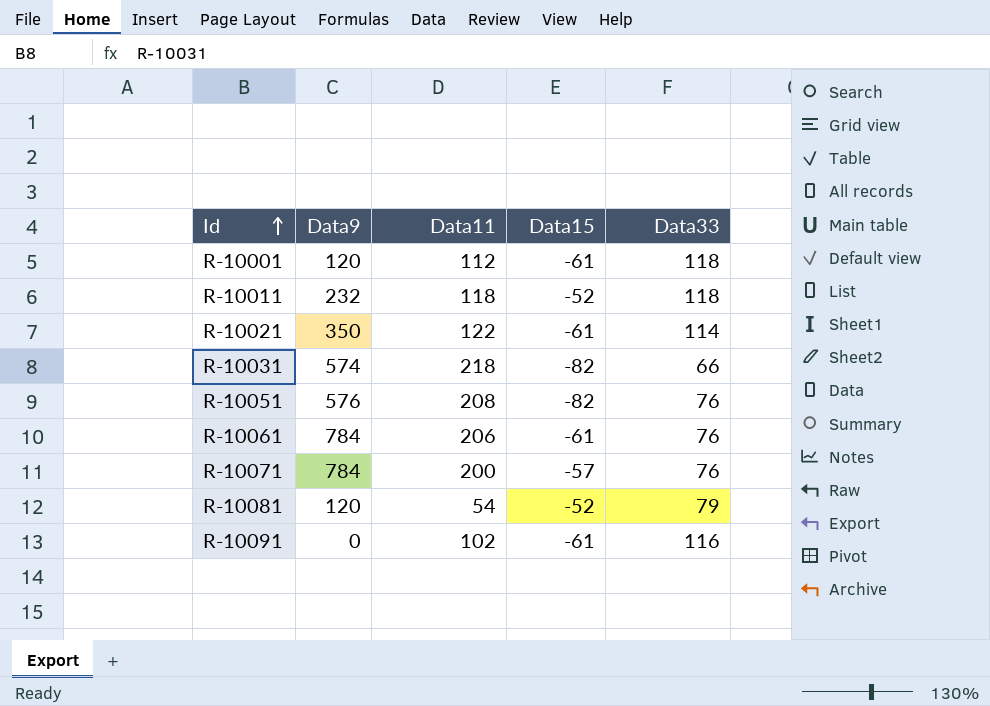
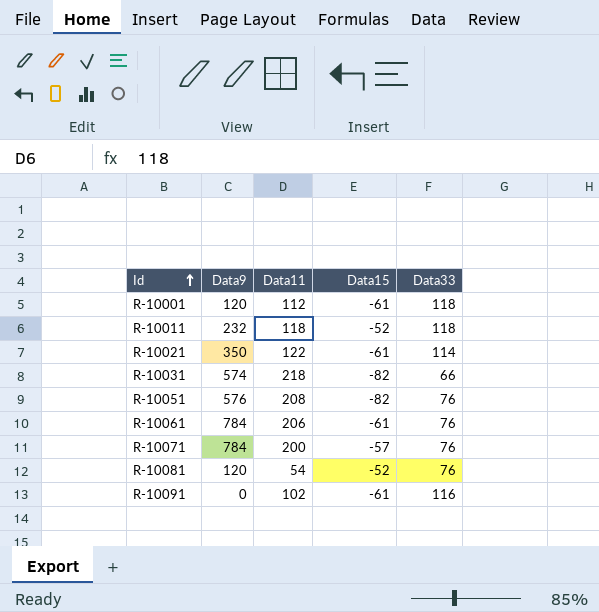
R-10081 | Data33: 79 -> 76

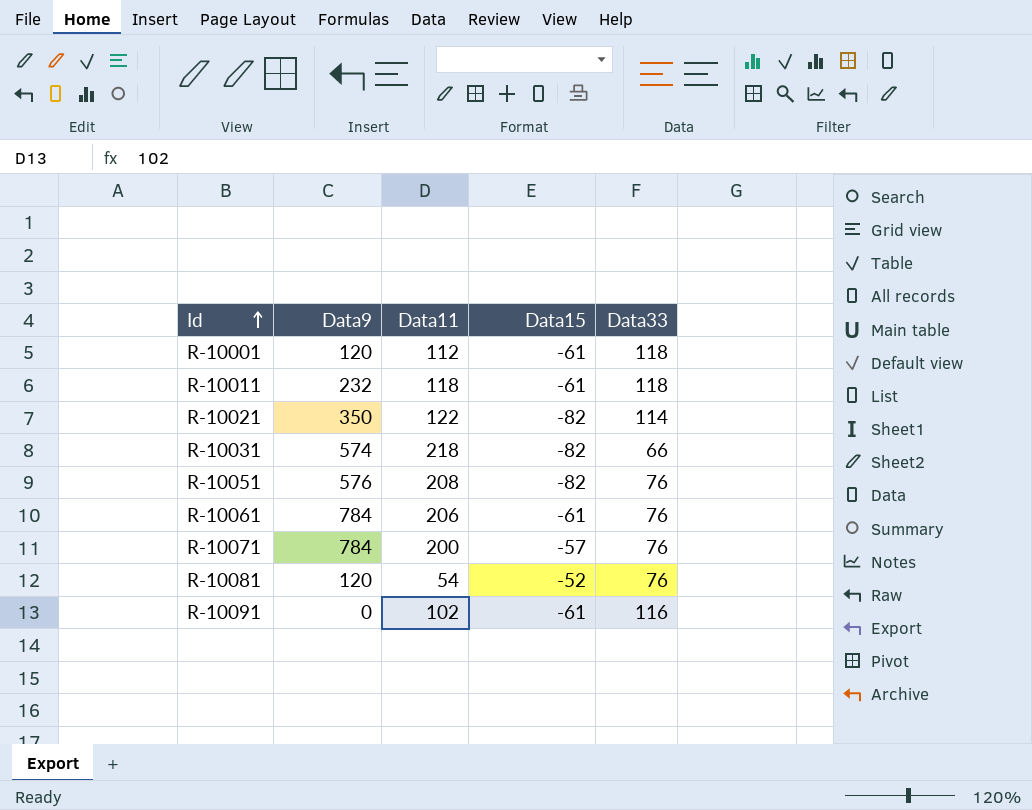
R-10011 | Data15: -52 -> -61
R-10021 | Data15: -61 -> -82

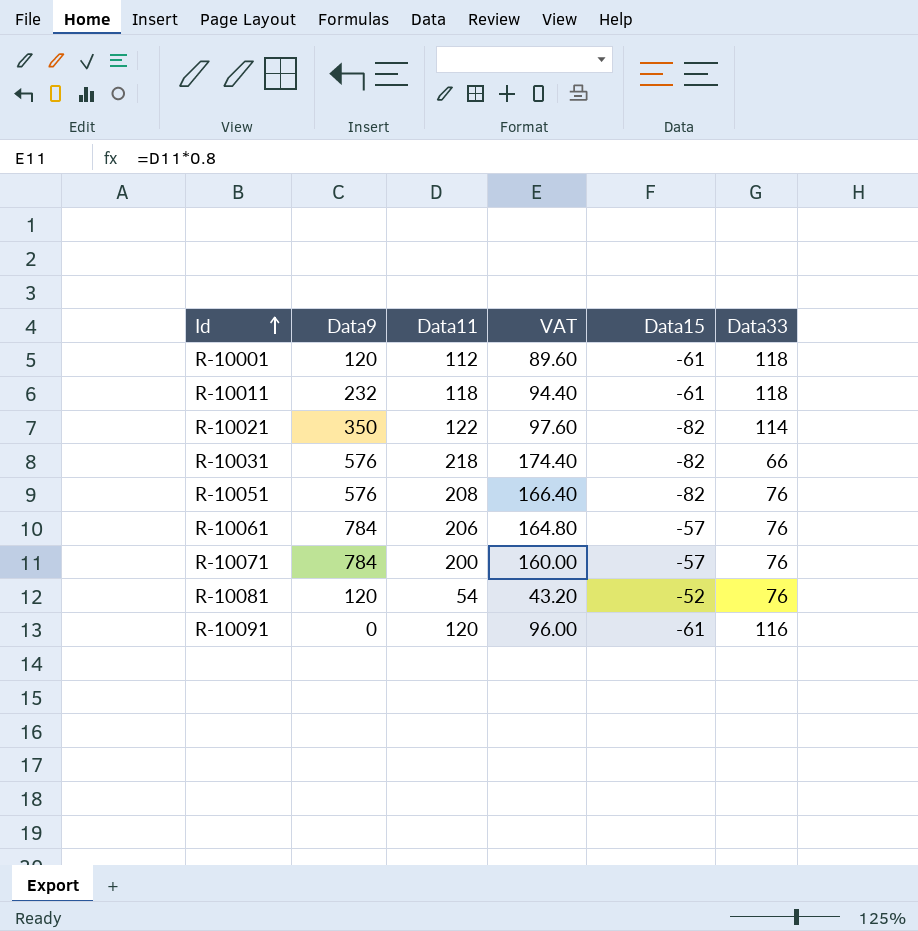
column VAT | formula: none -> [Data11] * 0.8
R-10031 | Data9: 574 -> 576
R-10061 | Data15: -61 -> -57
R-10091 | Data11: 102 -> 120

